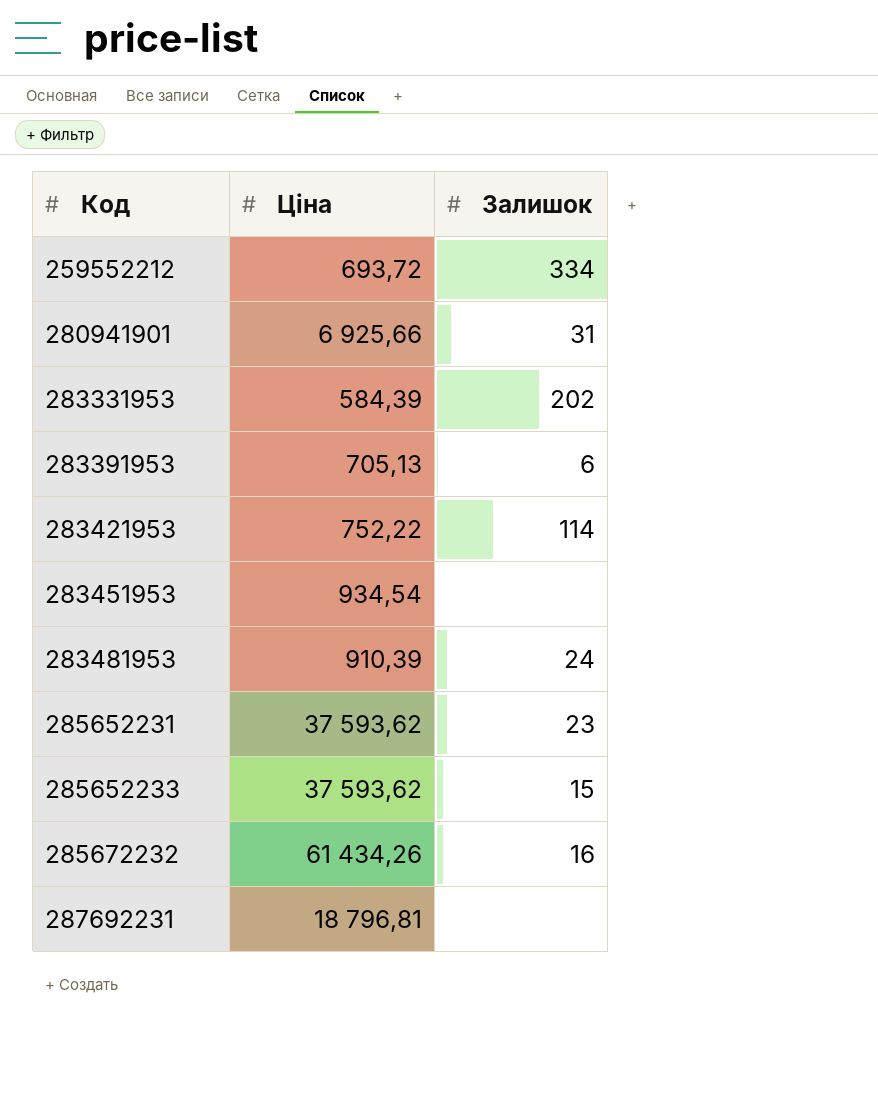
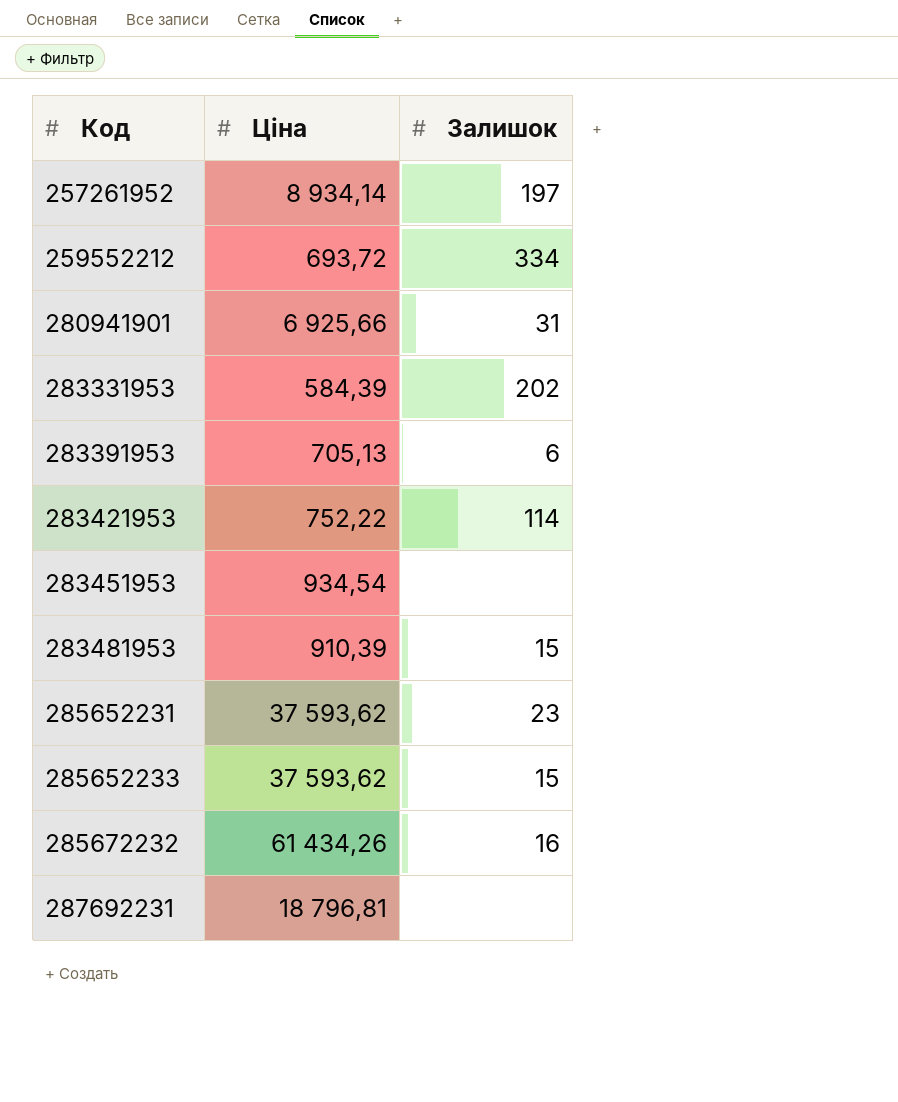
row 257261952: none -> 8 934,14 | 197
283481953 | Залишок: 24 -> 15

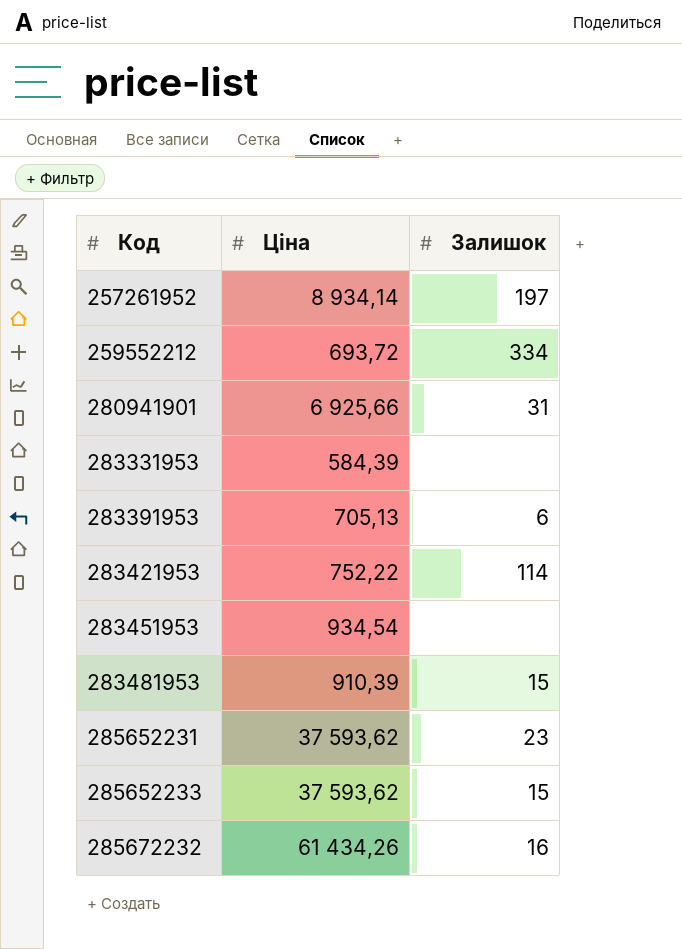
row 287692231: 18 796,81 | none -> none
283331953 | Залишок: 202 -> none

